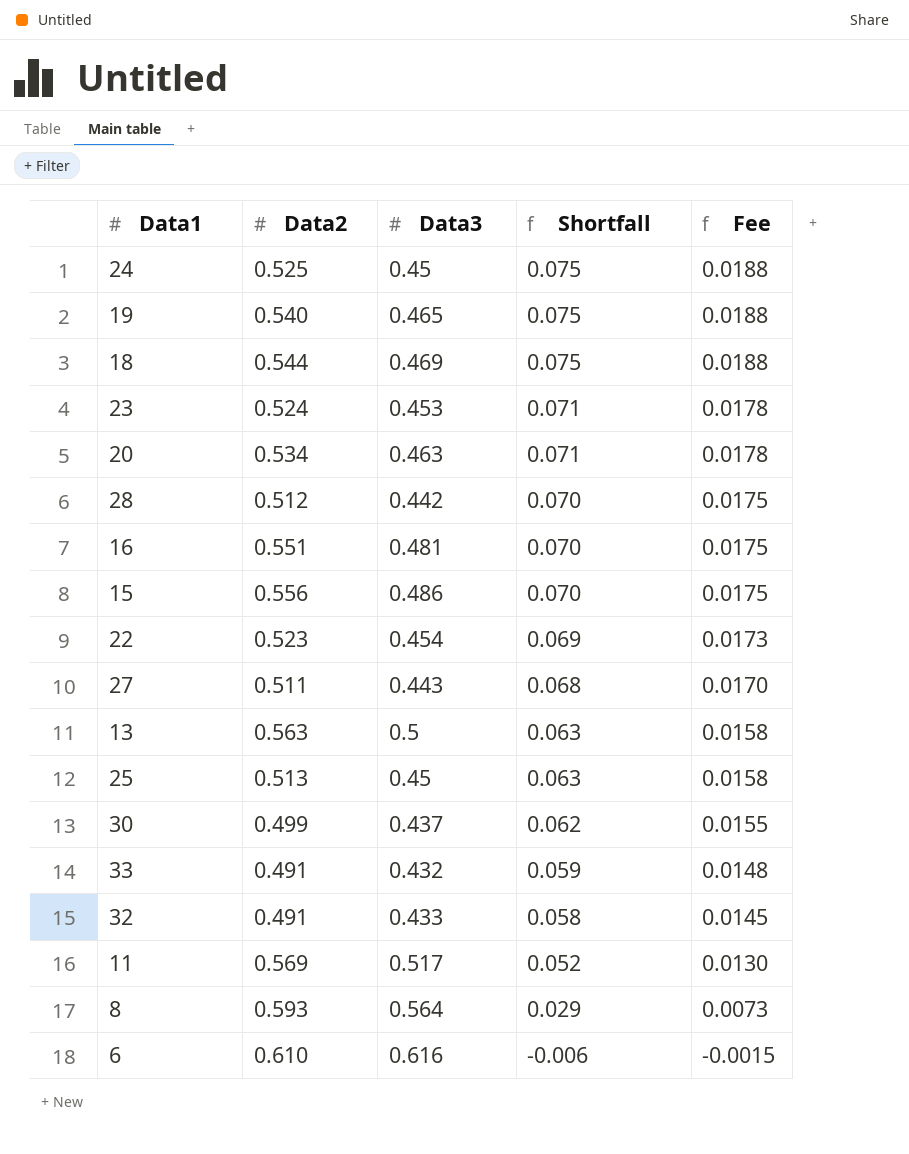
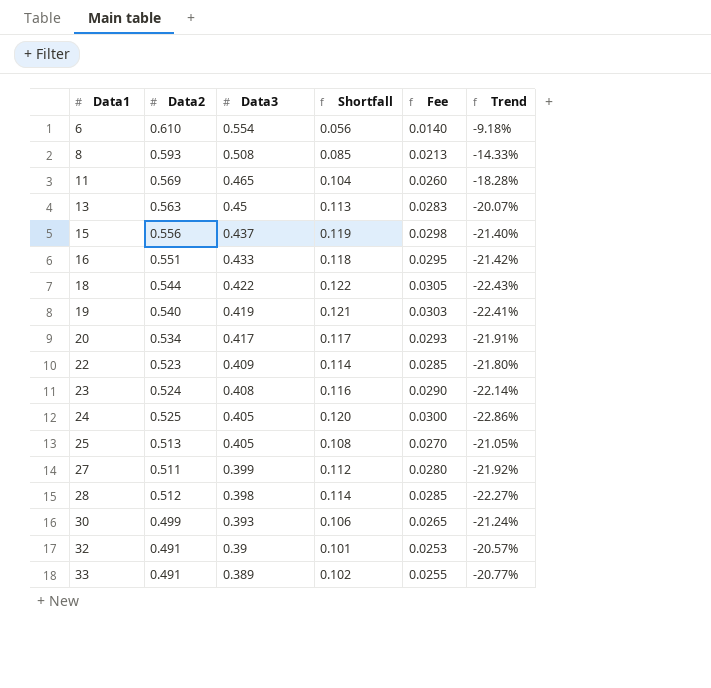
row order: Shortfall descending -> Data1 ascending
column Trend | formula: none -> ([Data3] - [Data2]) / [Data2]
6 | Data3: 0.616 -> 0.554
6 | Shortfall: -0.006 -> 0.056
6 | Fee: -0.0015 -> 0.0140
8 | Data3: 0.564 -> 0.508
8 | Shortfall: 0.029 -> 0.085
8 | Fee: 0.0073 -> 0.0213
11 | Data3: 0.517 -> 0.465
11 | Shortfall: 0.052 -> 0.104
11 | Fee: 0.0130 -> 0.0260
13 | Data3: 0.5 -> 0.45
13 | Shortfall: 0.063 -> 0.113
13 | Fee: 0.0158 -> 0.0283
15 | Data3: 0.486 -> 0.437
15 | Shortfall: 0.070 -> 0.119
15 | Fee: 0.0175 -> 0.0298
16 | Data3: 0.481 -> 0.433
16 | Shortfall: 0.070 -> 0.118
16 | Fee: 0.0175 -> 0.0295
18 | Data3: 0.469 -> 0.422
18 | Shortfall: 0.075 -> 0.122
18 | Fee: 0.0188 -> 0.0305
19 | Data3: 0.465 -> 0.419
19 | Shortfall: 0.075 -> 0.121
19 | Fee: 0.0188 -> 0.0303
20 | Data3: 0.463 -> 0.417
20 | Shortfall: 0.071 -> 0.117
20 | Fee: 0.0178 -> 0.0293
22 | Data3: 0.454 -> 0.409
22 | Shortfall: 0.069 -> 0.114
22 | Fee: 0.0173 -> 0.0285
23 | Data3: 0.453 -> 0.408
23 | Shortfall: 0.071 -> 0.116
23 | Fee: 0.0178 -> 0.0290
24 | Data3: 0.45 -> 0.405
24 | Shortfall: 0.075 -> 0.120
24 | Fee: 0.0188 -> 0.0300
25 | Data3: 0.45 -> 0.405
25 | Shortfall: 0.063 -> 0.108
25 | Fee: 0.0158 -> 0.0270
27 | Data3: 0.443 -> 0.399
27 | Shortfall: 0.068 -> 0.112
27 | Fee: 0.0170 -> 0.0280
28 | Data3: 0.442 -> 0.398
28 | Shortfall: 0.070 -> 0.114
28 | Fee: 0.0175 -> 0.0285
30 | Data3: 0.437 -> 0.393
30 | Shortfall: 0.062 -> 0.106
30 | Fee: 0.0155 -> 0.0265
32 | Data3: 0.433 -> 0.39
32 | Shortfall: 0.058 -> 0.101
32 | Fee: 0.0145 -> 0.0253
33 | Data3: 0.432 -> 0.389
33 | Shortfall: 0.059 -> 0.102
33 | Fee: 0.0148 -> 0.0255

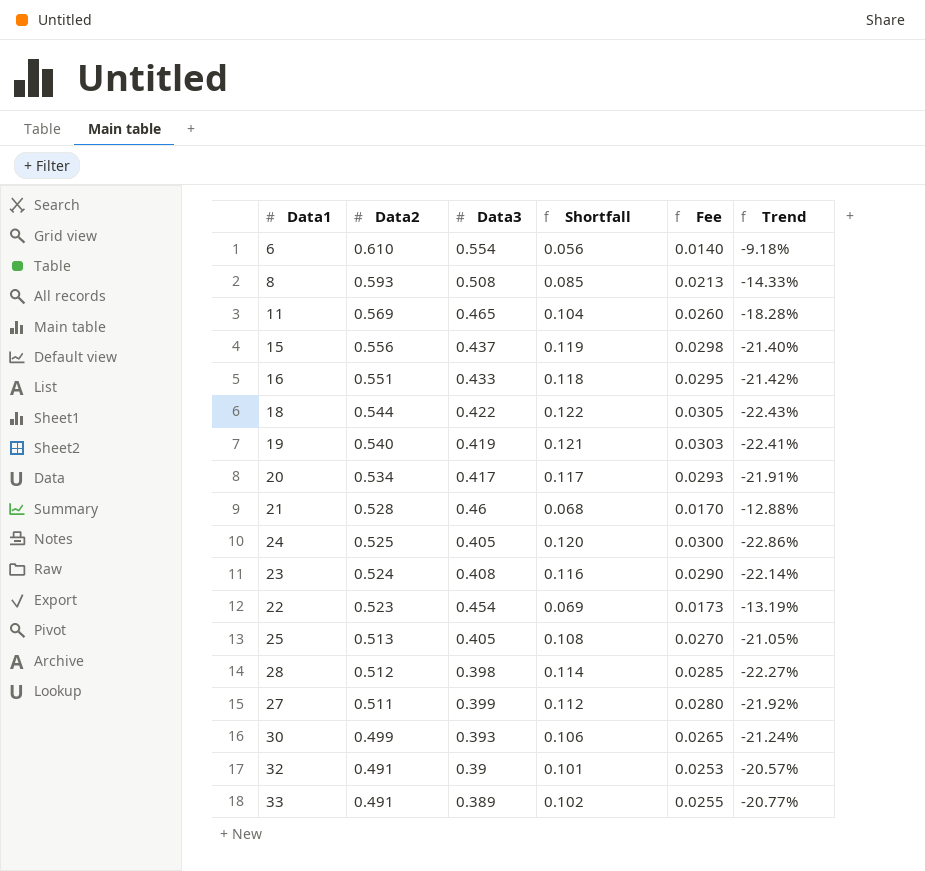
row order: Data1 ascending -> Data2 descending
row 13: 0.563 | 0.45 | 0.113 | 0.0283 | -20.07% -> none
row 21: none -> 0.528 | 0.46 | 0.068 | 0.0170 | -12.88%
22 | Data3: 0.409 -> 0.454
22 | Shortfall: 0.114 -> 0.069
22 | Fee: 0.0285 -> 0.0173
22 | Trend: -21.80% -> -13.19%

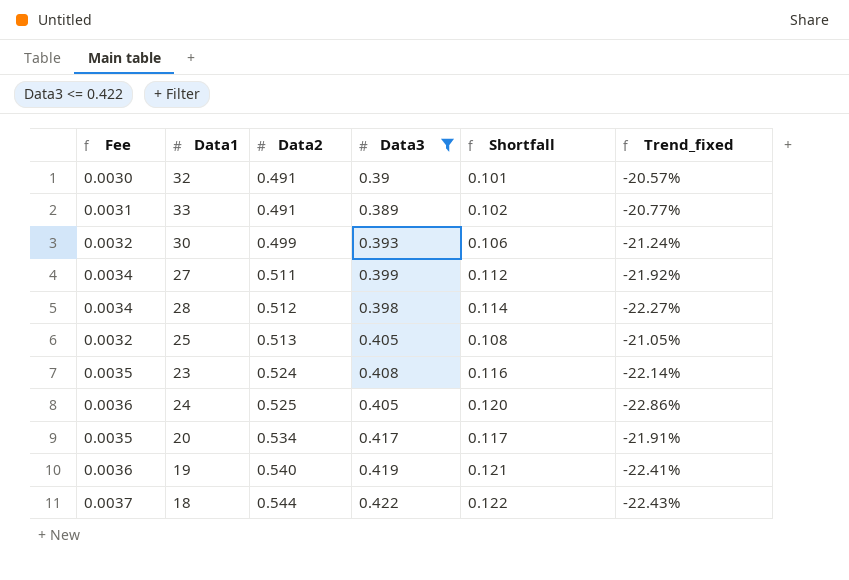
filter: none -> Data3 <= 0.422
row order: Data2 descending -> Data2 ascending
column Fee | formula: [Shortfall] * 0.25 -> [Shortfall] * 0.03
column Fee | position: 5 -> 1
column name: Trend -> Trend_fixed

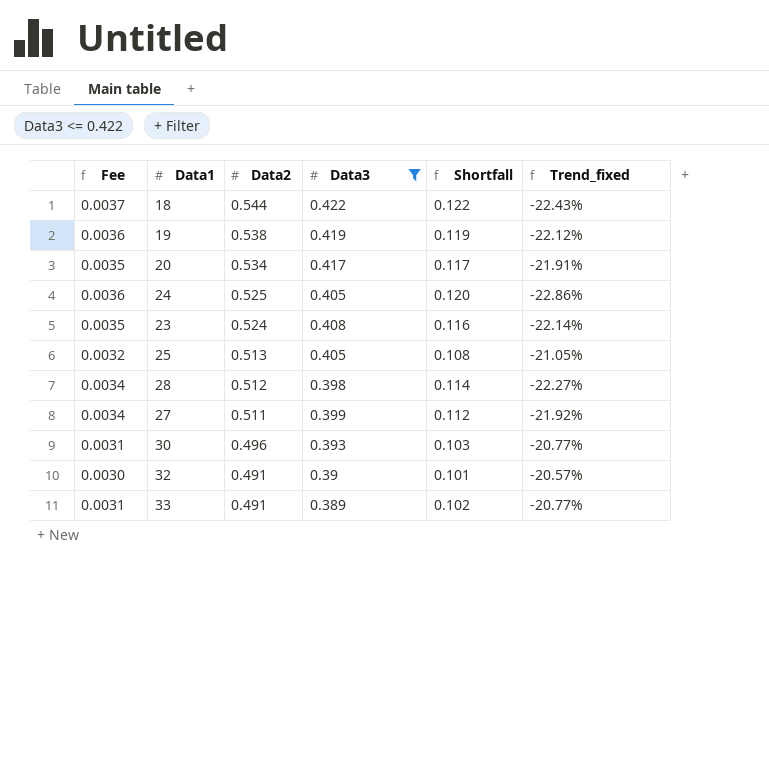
row order: Data2 ascending -> Data2 descending
19 | Data2: 0.540 -> 0.538
19 | Shortfall: 0.121 -> 0.119
19 | Trend_fixed: -22.41% -> -22.12%
30 | Fee: 0.0032 -> 0.0031
30 | Data2: 0.499 -> 0.496
30 | Shortfall: 0.106 -> 0.103
30 | Trend_fixed: -21.24% -> -20.77%

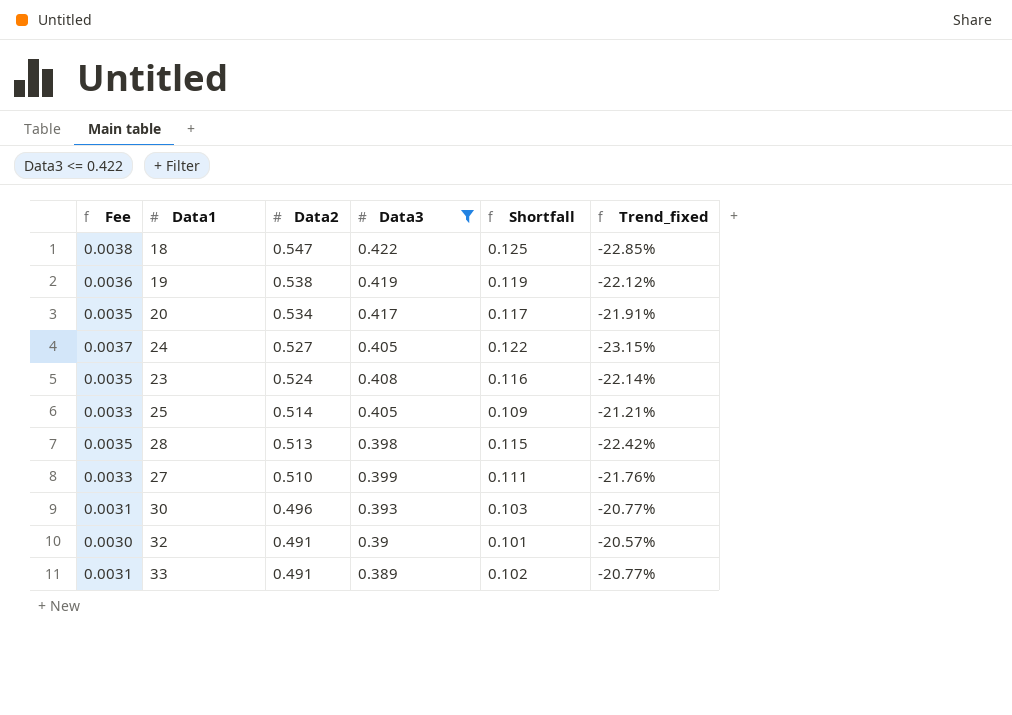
18 | Fee: 0.0037 -> 0.0038
18 | Data2: 0.544 -> 0.547
18 | Shortfall: 0.122 -> 0.125
18 | Trend_fixed: -22.43% -> -22.85%
24 | Fee: 0.0036 -> 0.0037
24 | Data2: 0.525 -> 0.527
24 | Shortfall: 0.120 -> 0.122
24 | Trend_fixed: -22.86% -> -23.15%
25 | Fee: 0.0032 -> 0.0033
25 | Data2: 0.513 -> 0.514
25 | Shortfall: 0.108 -> 0.109
25 | Trend_fixed: -21.05% -> -21.21%
28 | Fee: 0.0034 -> 0.0035
28 | Data2: 0.512 -> 0.513
28 | Shortfall: 0.114 -> 0.115
28 | Trend_fixed: -22.27% -> -22.42%
27 | Fee: 0.0034 -> 0.0033
27 | Data2: 0.511 -> 0.510
27 | Shortfall: 0.112 -> 0.111
27 | Trend_fixed: -21.92% -> -21.76%

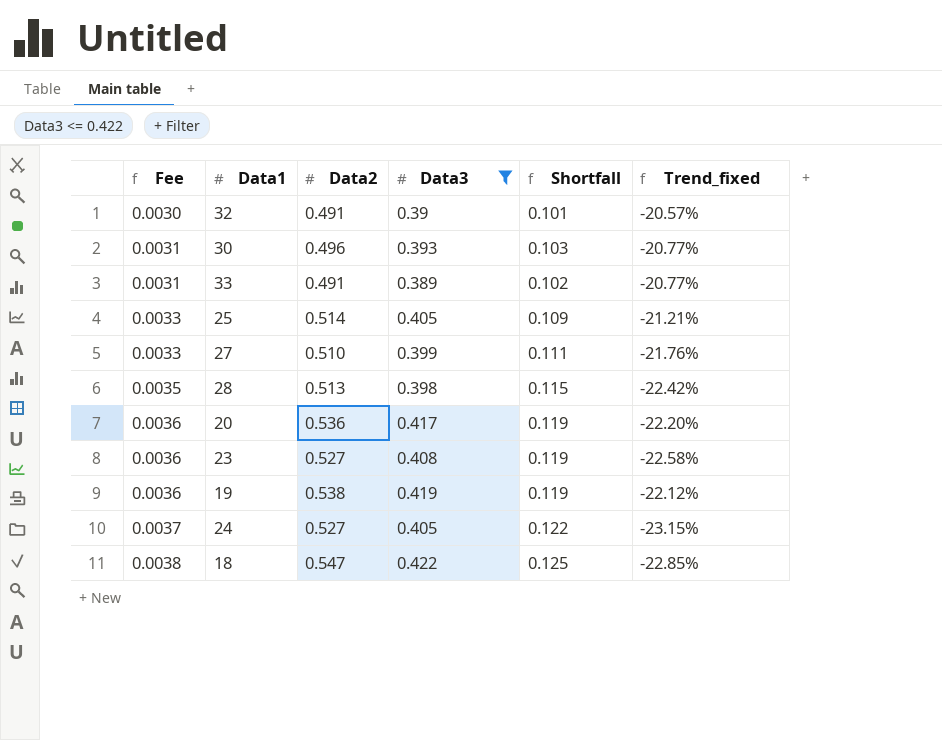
row order: Data2 descending -> Fee ascending
20 | Fee: 0.0035 -> 0.0036
20 | Data2: 0.534 -> 0.536
20 | Shortfall: 0.117 -> 0.119
20 | Trend_fixed: -21.91% -> -22.20%
23 | Fee: 0.0035 -> 0.0036
23 | Data2: 0.524 -> 0.527
23 | Shortfall: 0.116 -> 0.119
23 | Trend_fixed: -22.14% -> -22.58%

